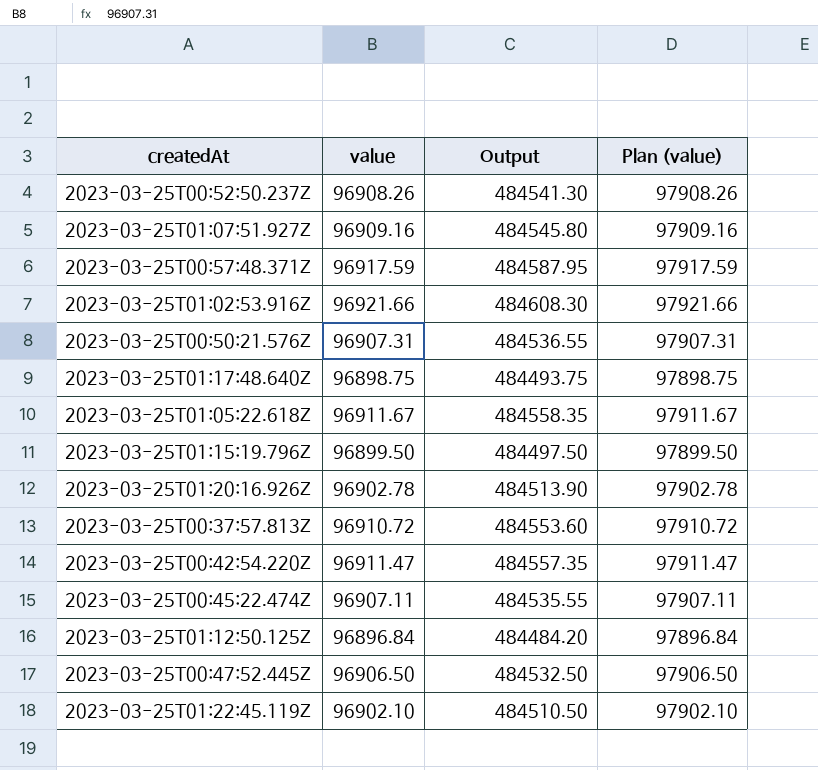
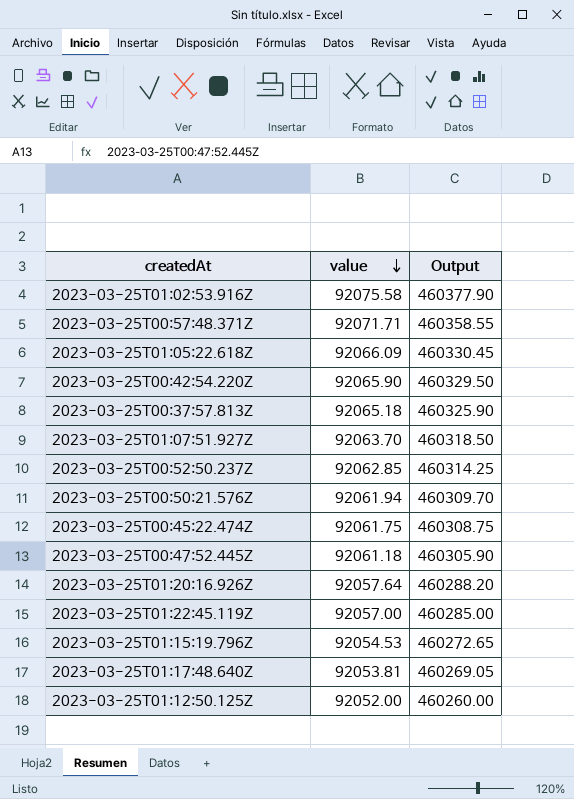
row order: none -> value descending
column Plan (value) | formula: [value] + 1000 -> none
2023-03-25T01:02:53.916Z | value: 96921.66 -> 92075.58
2023-03-25T01:02:53.916Z | Output: 484608.30 -> 460377.90
2023-03-25T00:57:48.371Z | value: 96917.59 -> 92071.71
2023-03-25T00:57:48.371Z | Output: 484587.95 -> 460358.55
2023-03-25T01:05:22.618Z | value: 96911.67 -> 92066.09
2023-03-25T01:05:22.618Z | Output: 484558.35 -> 460330.45
2023-03-25T00:42:54.220Z | value: 96911.47 -> 92065.90
2023-03-25T00:42:54.220Z | Output: 484557.35 -> 460329.50
2023-03-25T00:37:57.813Z | value: 96910.72 -> 92065.18
2023-03-25T00:37:57.813Z | Output: 484553.60 -> 460325.90
2023-03-25T01:07:51.927Z | value: 96909.16 -> 92063.70
2023-03-25T01:07:51.927Z | Output: 484545.80 -> 460318.50
2023-03-25T00:52:50.237Z | value: 96908.26 -> 92062.85
2023-03-25T00:52:50.237Z | Output: 484541.30 -> 460314.25
2023-03-25T00:50:21.576Z | value: 96907.31 -> 92061.94
2023-03-25T00:50:21.576Z | Output: 484536.55 -> 460309.70
2023-03-25T00:45:22.474Z | value: 96907.11 -> 92061.75
2023-03-25T00:45:22.474Z | Output: 484535.55 -> 460308.75
2023-03-25T00:47:52.445Z | value: 96906.50 -> 92061.18
2023-03-25T00:47:52.445Z | Output: 484532.50 -> 460305.90
2023-03-25T01:20:16.926Z | value: 96902.78 -> 92057.64
2023-03-25T01:20:16.926Z | Output: 484513.90 -> 460288.20
2023-03-25T01:22:45.119Z | value: 96902.10 -> 92057.00
2023-03-25T01:22:45.119Z | Output: 484510.50 -> 460285.00
2023-03-25T01:15:19.796Z | value: 96899.50 -> 92054.53
2023-03-25T01:15:19.796Z | Output: 484497.50 -> 460272.65
2023-03-25T01:17:48.640Z | value: 96898.75 -> 92053.81
2023-03-25T01:17:48.640Z | Output: 484493.75 -> 460269.05
2023-03-25T01:12:50.125Z | value: 96896.84 -> 92052.00
2023-03-25T01:12:50.125Z | Output: 484484.20 -> 460260.00

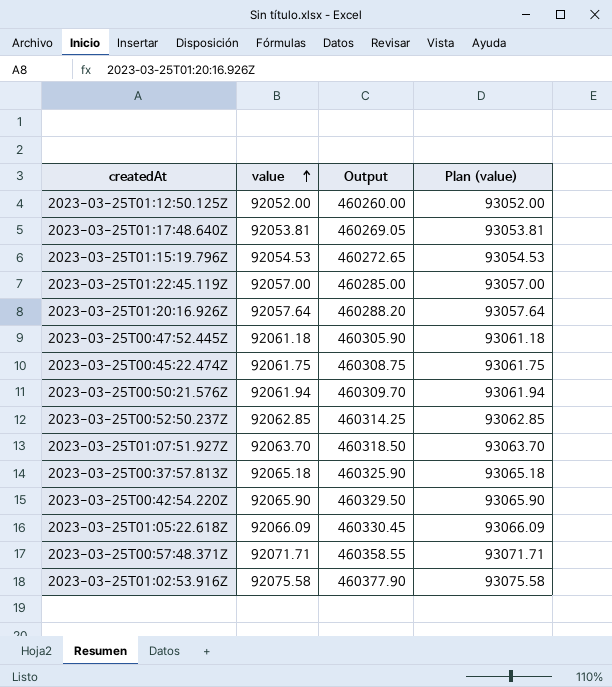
row order: value descending -> value ascending
column Plan (value) | formula: none -> [value] + 1000

